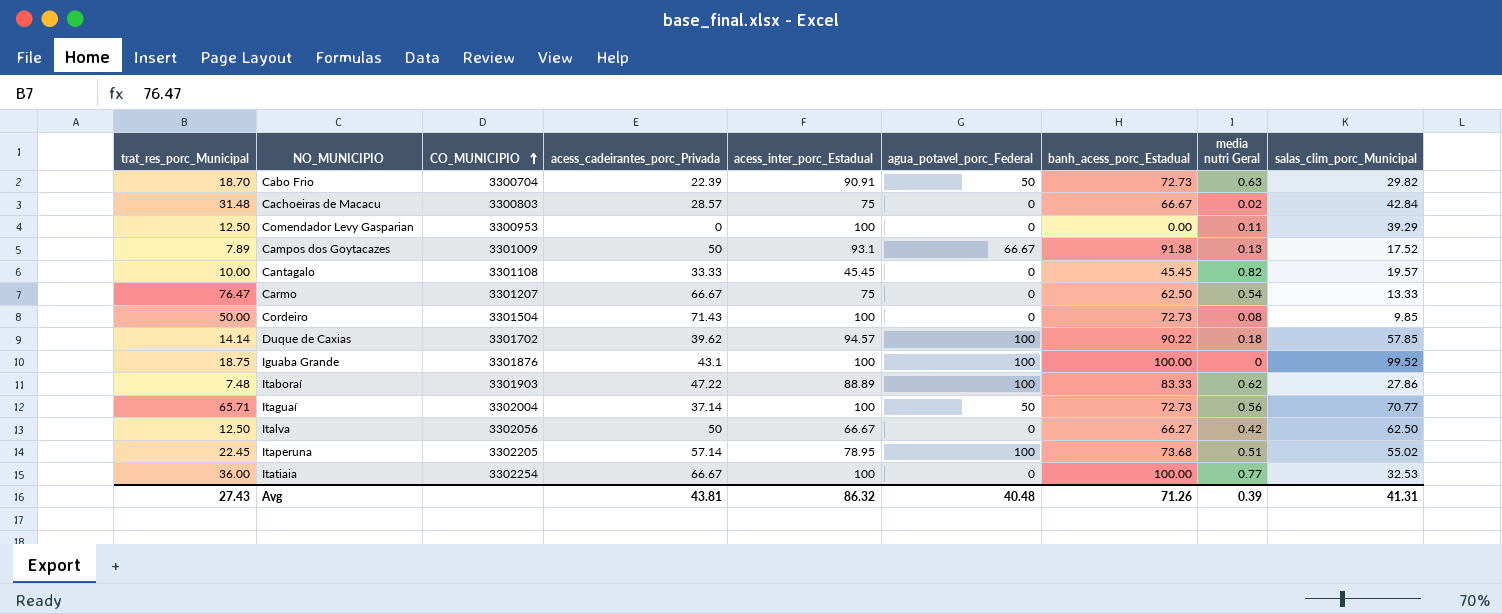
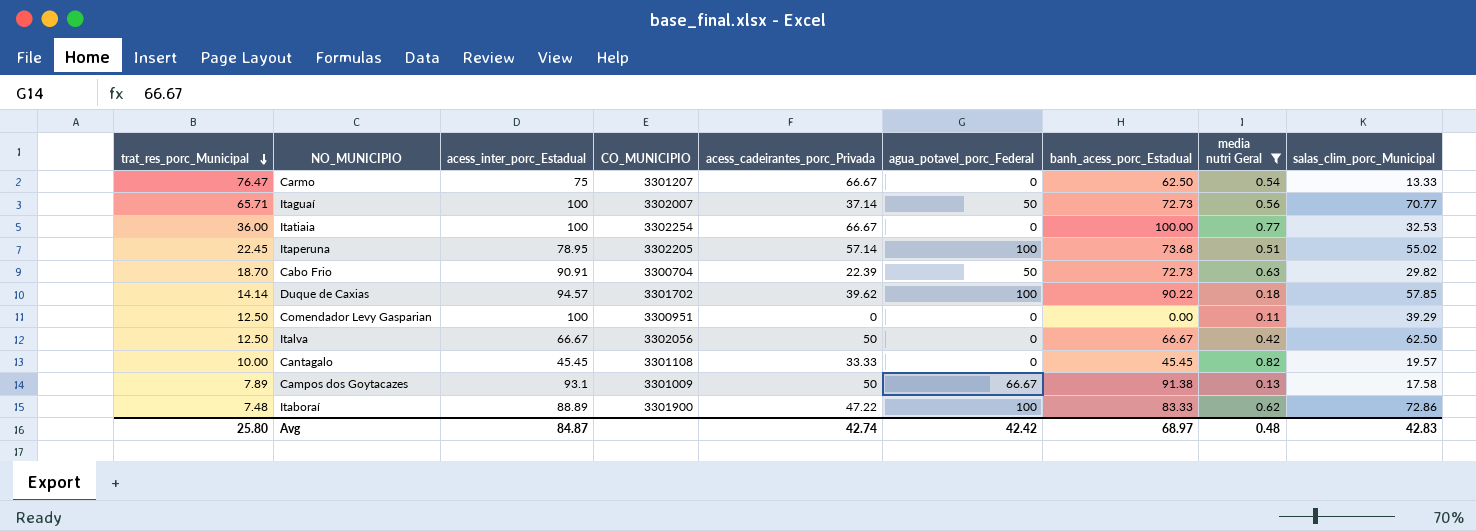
filter: none -> media nutri Geral >= 0.11
row order: CO_MUNICIPIO ascending -> trat_res_porc_Municipal descending
column acess_inter_porc_Estadual | position: 5 -> 3
Itaguaí | CO_MUNICIPIO: 3302004 -> 3302007
Comendador Levy Gasparian | CO_MUNICIPIO: 3300953 -> 3300951
Italva | banh_acess_porc_Estadual: 66.27 -> 66.67
Campos dos Goytacazes | salas_clim_porc_Municipal: 17.52 -> 17.58
Itaboraí | CO_MUNICIPIO: 3301903 -> 3301900
Itaboraí | salas_clim_porc_Municipal: 27.86 -> 72.86
Avg | trat_res_porc_Municipal: 27.43 -> 25.80
Avg | acess_inter_porc_Estadual: 86.32 -> 84.87
Avg | acess_cadeirantes_porc_Privada: 43.81 -> 42.74
Avg | agua_potavel_porc_Federal: 40.48 -> 42.42
Avg | banh_acess_porc_Estadual: 71.26 -> 68.97
Avg | media nutri Geral: 0.39 -> 0.48
Avg | salas_clim_porc_Municipal: 41.31 -> 42.83

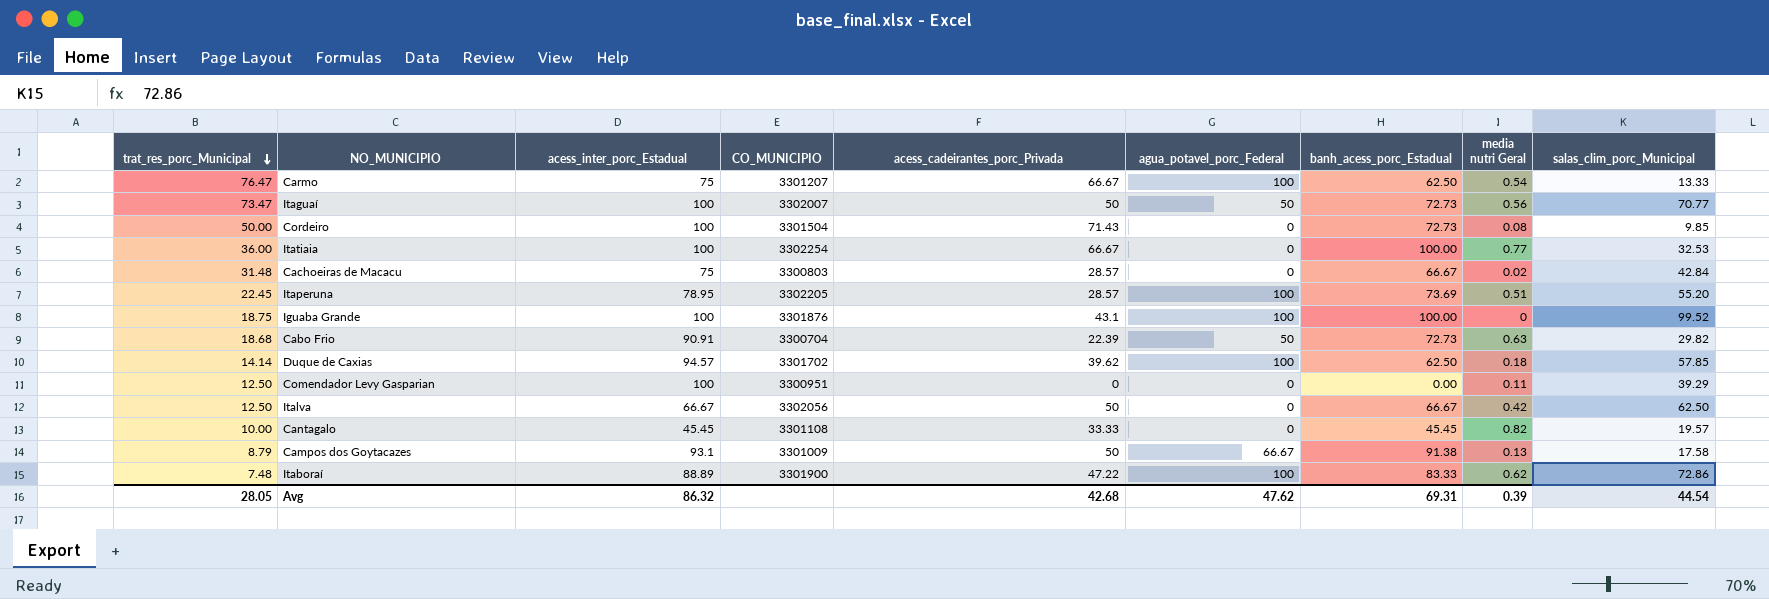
filter: media nutri Geral >= 0.11 -> none
Carmo | agua_potavel_porc_Federal: 0 -> 100
Itaguaí | trat_res_porc_Municipal: 65.71 -> 73.47
Itaguaí | acess_cadeirantes_porc_Privada: 37.14 -> 50
Itaperuna | acess_cadeirantes_porc_Privada: 57.14 -> 28.57
Itaperuna | banh_acess_porc_Estadual: 73.68 -> 73.69
Itaperuna | salas_clim_porc_Municipal: 55.02 -> 55.20
Cabo Frio | trat_res_porc_Municipal: 18.70 -> 18.68
Duque de Caxias | banh_acess_porc_Estadual: 90.22 -> 62.50
Campos dos Goytacazes | trat_res_porc_Municipal: 7.89 -> 8.79
Avg | trat_res_porc_Municipal: 25.80 -> 28.05
Avg | acess_inter_porc_Estadual: 84.87 -> 86.32
Avg | acess_cadeirantes_porc_Privada: 42.74 -> 42.68
Avg | agua_potavel_porc_Federal: 42.42 -> 47.62
Avg | banh_acess_porc_Estadual: 68.97 -> 69.31
Avg | media nutri Geral: 0.48 -> 0.39
Avg | salas_clim_porc_Municipal: 42.83 -> 44.54

